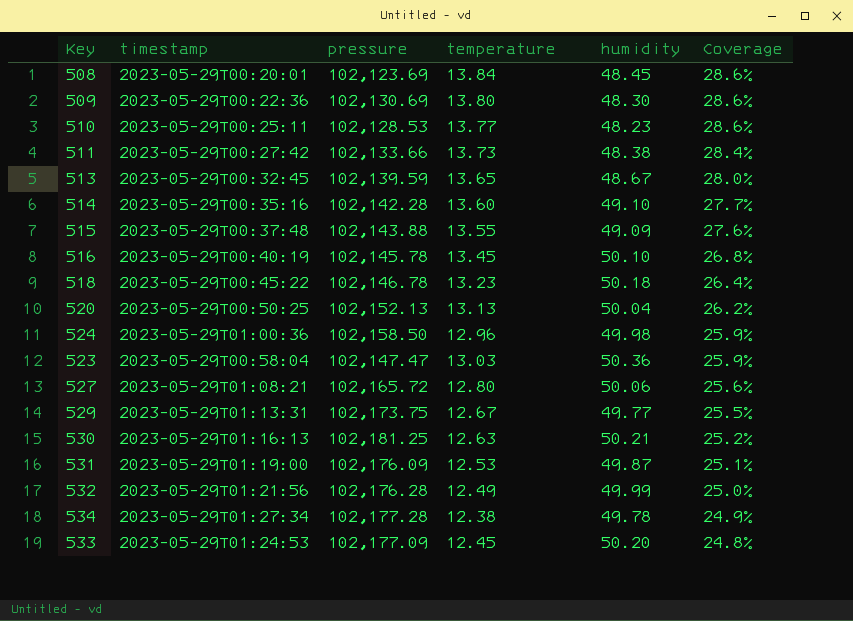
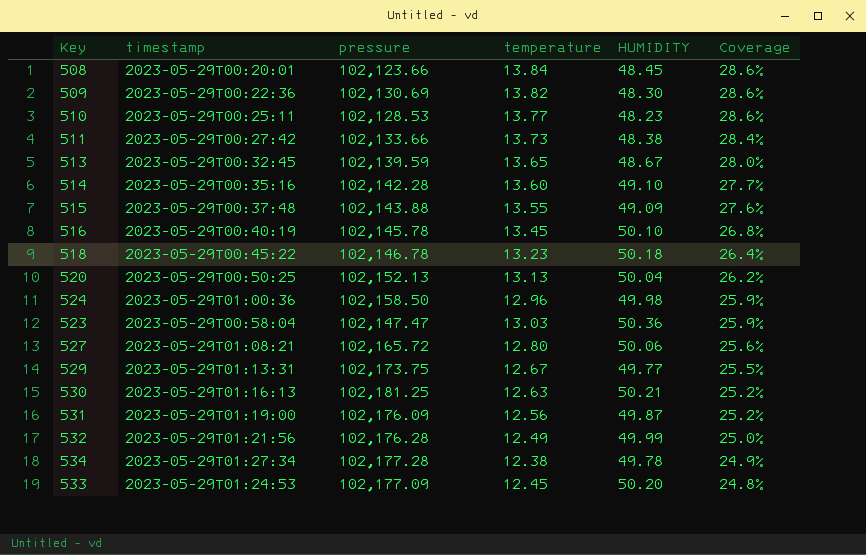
column name: humidity -> HUMIDITY
508 | pressure: 102,123.69 -> 102,123.66
509 | temperature: 13.80 -> 13.82
531 | temperature: 12.53 -> 12.56
531 | Coverage: 25.1% -> 25.2%

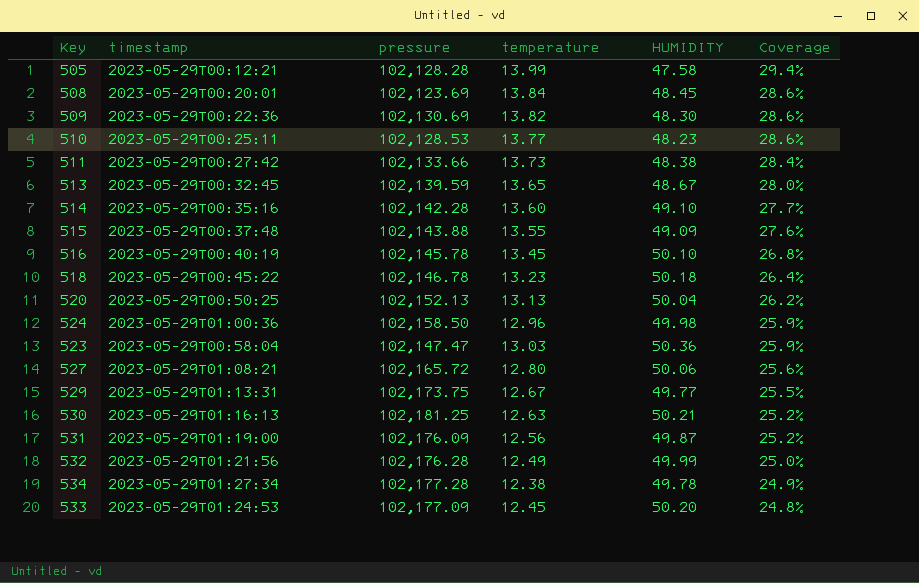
row 505: none -> 2023-05-29T00:12:21 | 102,128.28 | 13.99 | 47.58 | 29.4%
508 | pressure: 102,123.66 -> 102,123.69

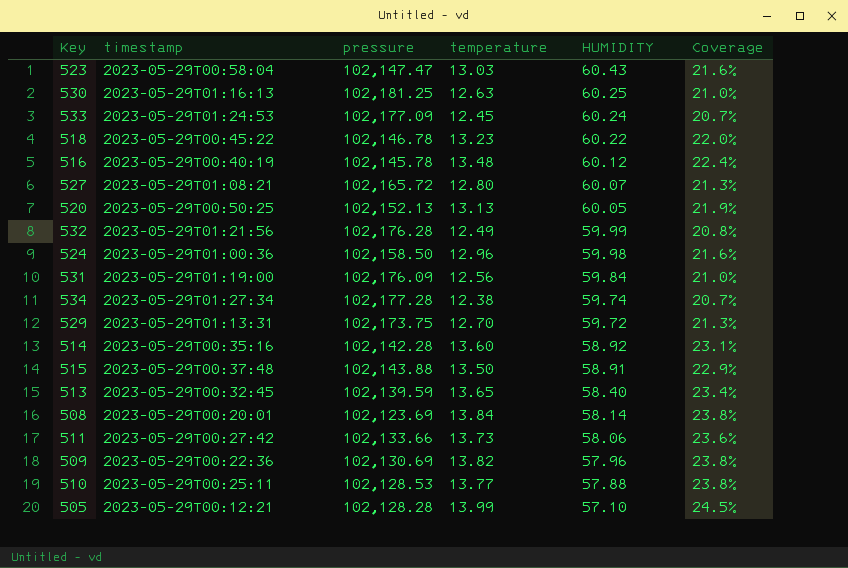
row order: Coverage descending -> HUMIDITY descending
523 | HUMIDITY: 50.36 -> 60.43
523 | Coverage: 25.9% -> 21.6%
530 | HUMIDITY: 50.21 -> 60.25
530 | Coverage: 25.2% -> 21.0%
533 | HUMIDITY: 50.20 -> 60.24
533 | Coverage: 24.8% -> 20.7%
518 | HUMIDITY: 50.18 -> 60.22
518 | Coverage: 26.4% -> 22.0%
516 | temperature: 13.45 -> 13.48
516 | HUMIDITY: 50.10 -> 60.12
516 | Coverage: 26.8% -> 22.4%
527 | HUMIDITY: 50.06 -> 60.07
527 | Coverage: 25.6% -> 21.3%
520 | HUMIDITY: 50.04 -> 60.05
520 | Coverage: 26.2% -> 21.9%
532 | HUMIDITY: 49.99 -> 59.99
532 | Coverage: 25.0% -> 20.8%
524 | HUMIDITY: 49.98 -> 59.98
524 | Coverage: 25.9% -> 21.6%
531 | HUMIDITY: 49.87 -> 59.84
531 | Coverage: 25.2% -> 21.0%
534 | HUMIDITY: 49.78 -> 59.74
534 | Coverage: 24.9% -> 20.7%
529 | temperature: 12.67 -> 12.70
529 | HUMIDITY: 49.77 -> 59.72
529 | Coverage: 25.5% -> 21.3%
514 | HUMIDITY: 49.10 -> 58.92
514 | Coverage: 27.7% -> 23.1%
515 | temperature: 13.55 -> 13.50
515 | HUMIDITY: 49.09 -> 58.91
515 | Coverage: 27.6% -> 22.9%
513 | HUMIDITY: 48.67 -> 58.40
513 | Coverage: 28.0% -> 23.4%
508 | HUMIDITY: 48.45 -> 58.14
508 | Coverage: 28.6% -> 23.8%
511 | HUMIDITY: 48.38 -> 58.06
511 | Coverage: 28.4% -> 23.6%
509 | HUMIDITY: 48.30 -> 57.96
509 | Coverage: 28.6% -> 23.8%
510 | HUMIDITY: 48.23 -> 57.88
510 | Coverage: 28.6% -> 23.8%
505 | HUMIDITY: 47.58 -> 57.10
505 | Coverage: 29.4% -> 24.5%

